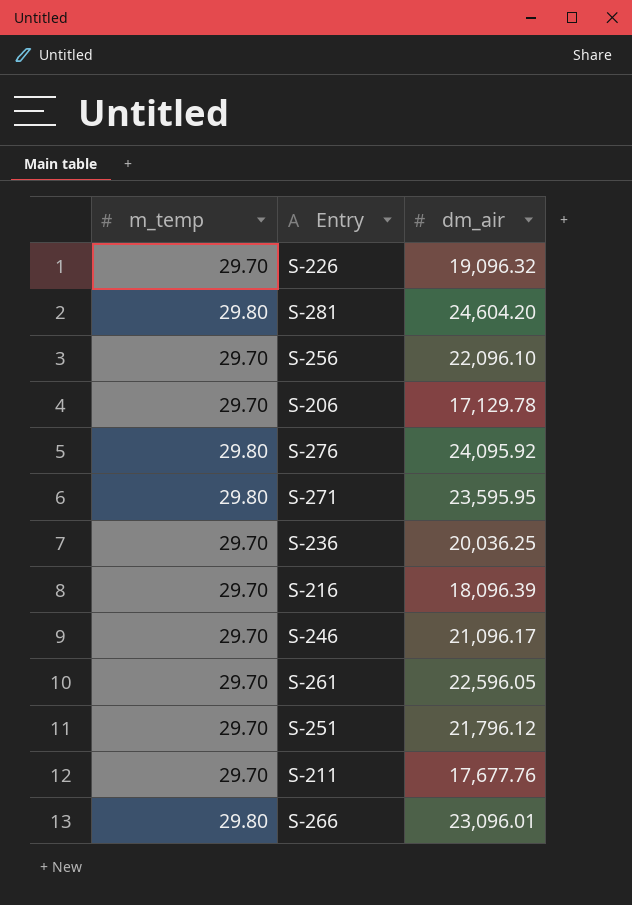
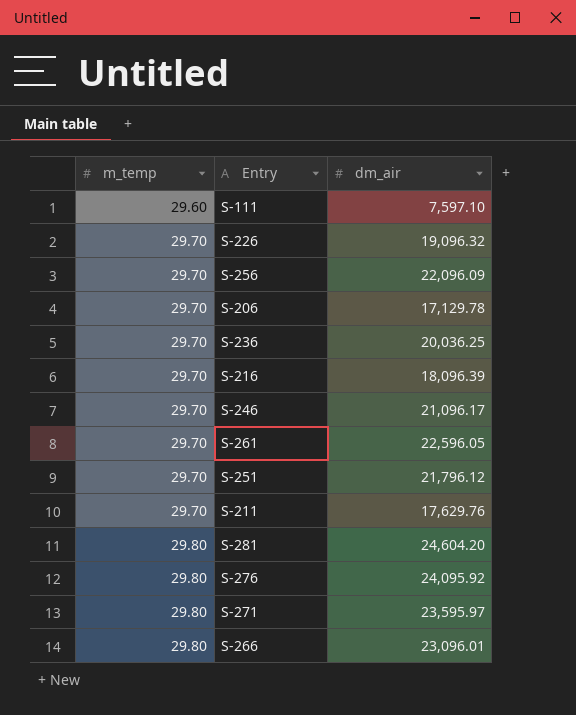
row order: none -> m_temp ascending
row S-111: none -> 29.60 | 7,597.10
S-256 | dm_air: 22,096.10 -> 22,096.09
S-211 | dm_air: 17,677.76 -> 17,629.76
S-271 | dm_air: 23,595.95 -> 23,595.97

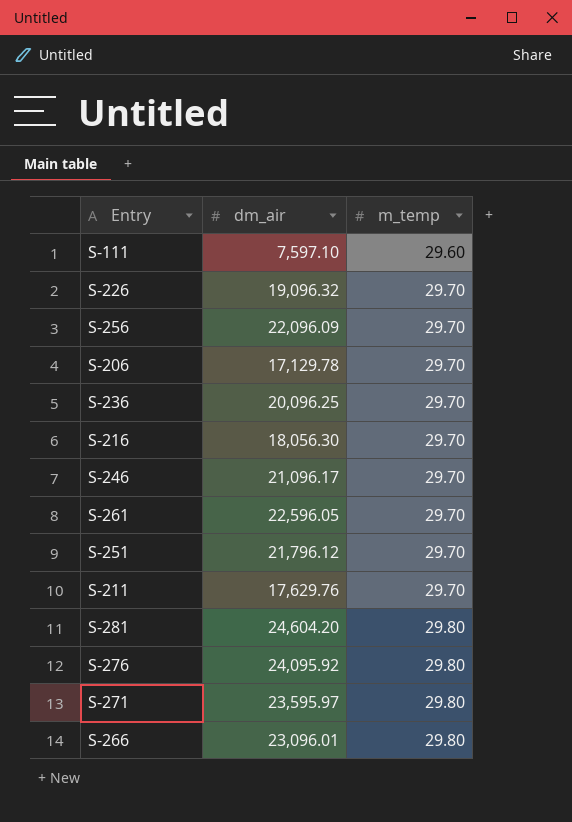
column m_temp | position: 1 -> 3
S-236 | dm_air: 20,036.25 -> 20,096.25
S-216 | dm_air: 18,096.39 -> 18,056.30

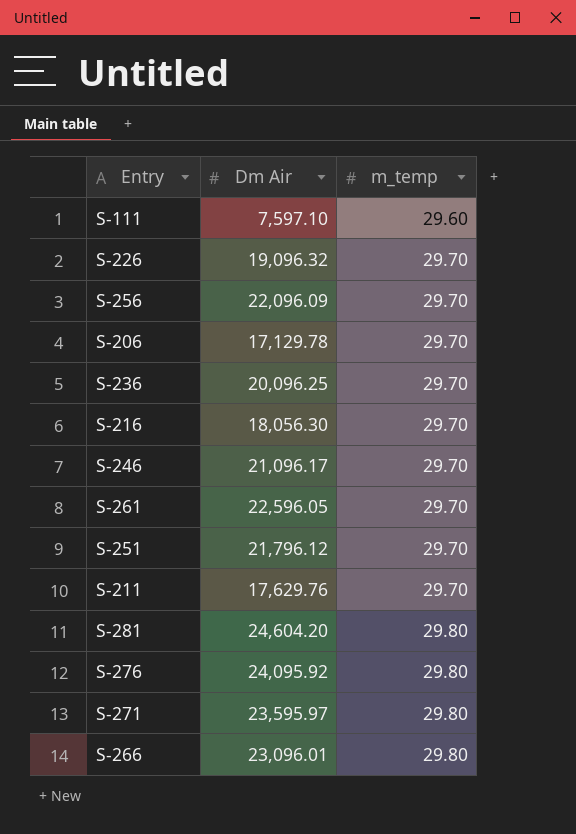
column name: dm_air -> Dm Air

